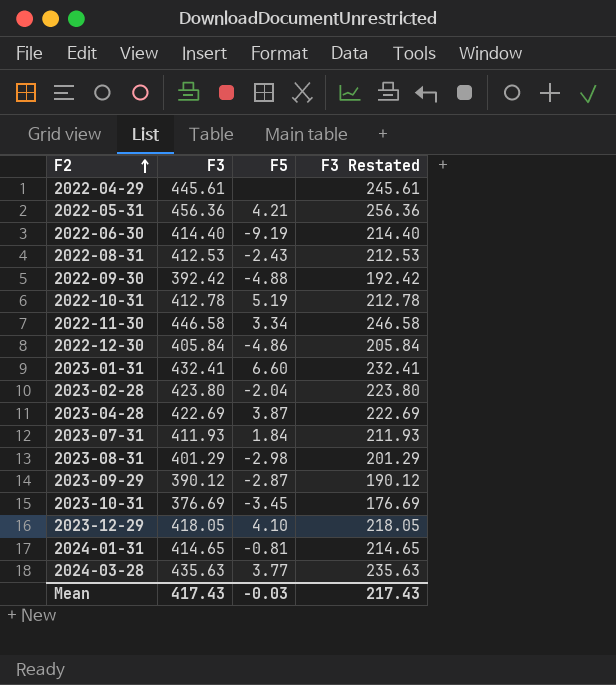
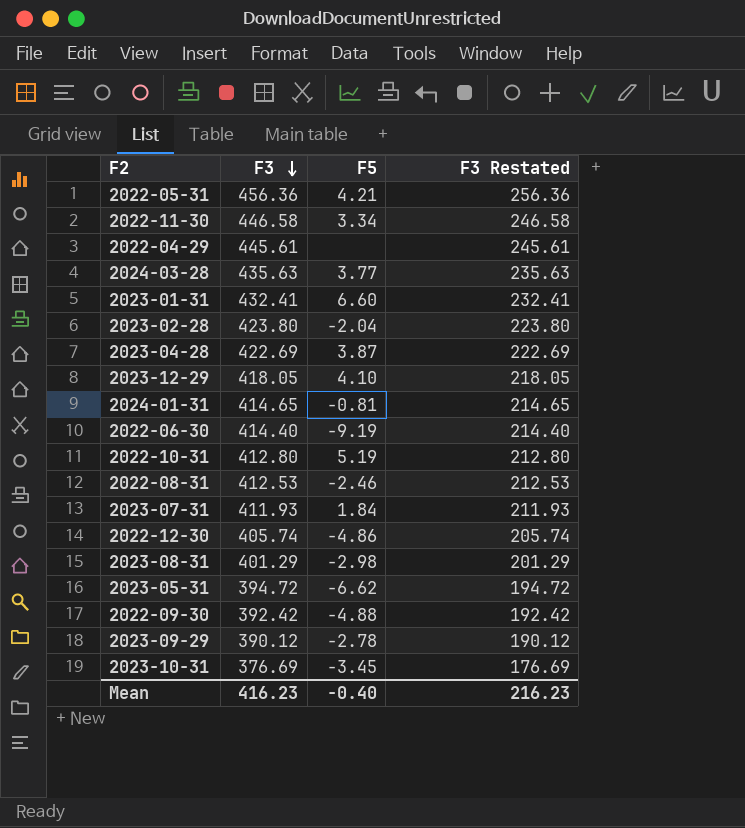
row order: F2 ascending -> F3 descending
2022-10-31 | F3: 412.78 -> 412.80
2022-10-31 | F3 Restated: 212.78 -> 212.80
2022-08-31 | F5: -2.43 -> -2.46
2022-12-30 | F3: 405.84 -> 405.74
2022-12-30 | F3 Restated: 205.84 -> 205.74
row 2023-05-31: none -> 394.72 | -6.62 | 194.72
2023-09-29 | F5: -2.87 -> -2.78
Mean | F3: 417.43 -> 416.23
Mean | F5: -0.03 -> -0.40
Mean | F3 Restated: 217.43 -> 216.23

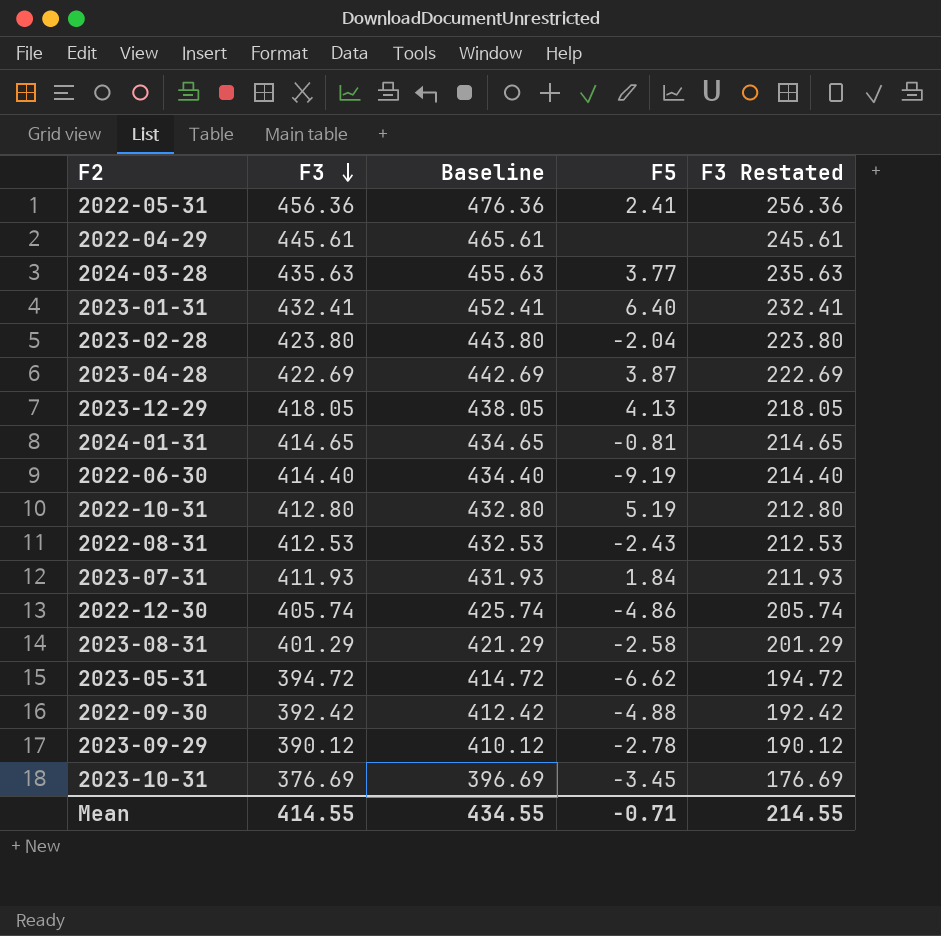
column Baseline | formula: none -> [F3] + 20
row 2022-11-30: 446.58 | 3.34 | 246.58 -> none
2022-05-31 | F5: 4.21 -> 2.41
2023-01-31 | F5: 6.60 -> 6.40
2023-12-29 | F5: 4.10 -> 4.13
2022-08-31 | F5: -2.46 -> -2.43
2023-08-31 | F5: -2.98 -> -2.58
Mean | F3: 416.23 -> 414.55
Mean | F5: -0.40 -> -0.71
Mean | F3 Restated: 216.23 -> 214.55

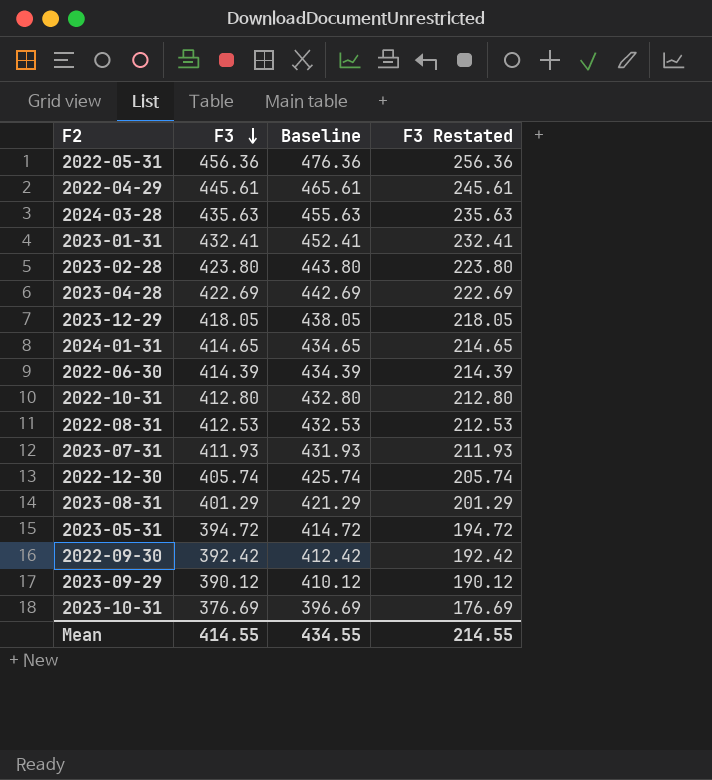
column F5 | position: 4 -> none
2022-06-30 | F3: 414.40 -> 414.39
2022-06-30 | Baseline: 434.40 -> 434.39
2022-06-30 | F3 Restated: 214.40 -> 214.39

